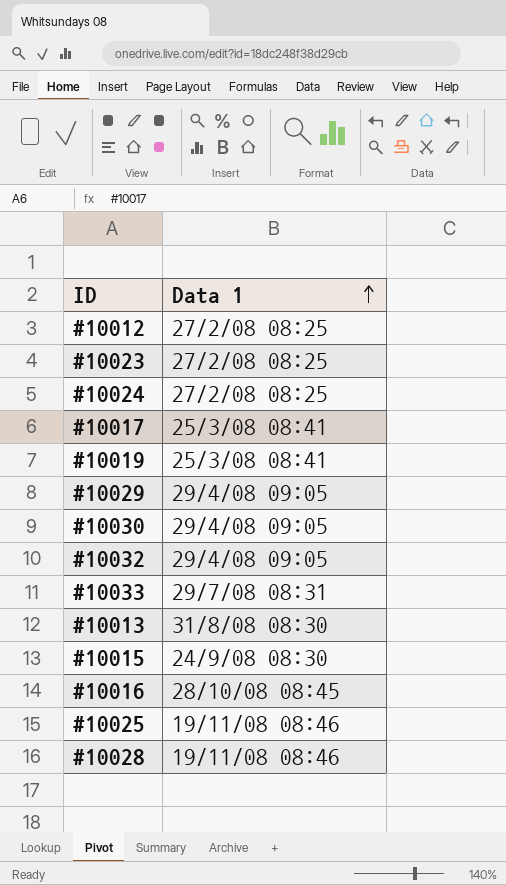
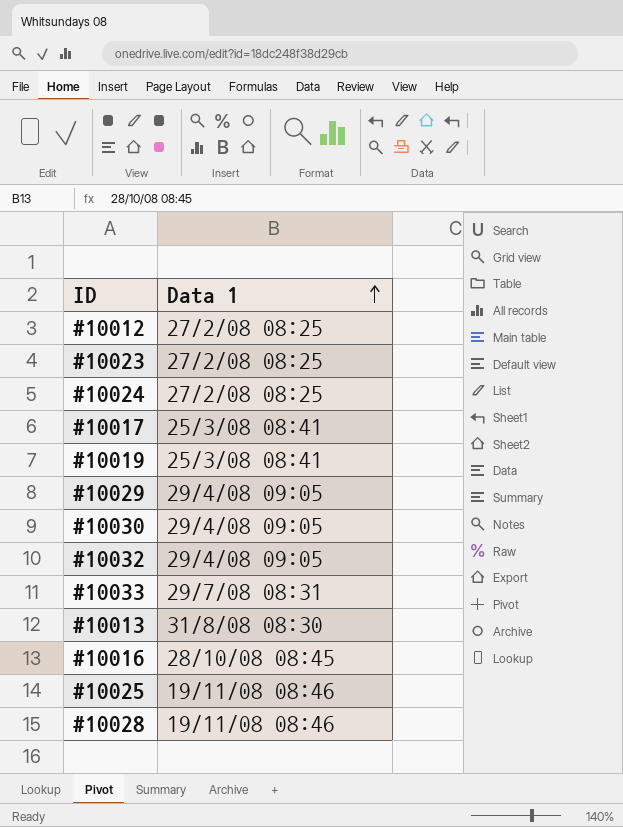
row #10015: 24/9/08 08:30 -> none

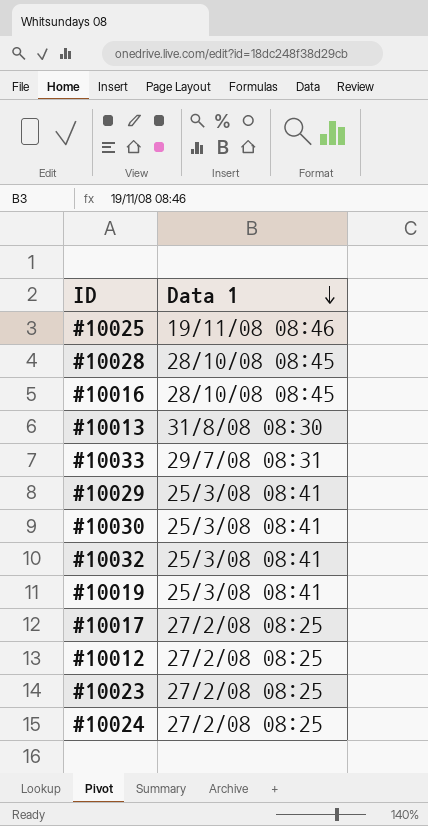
row order: Data 1 ascending -> Data 1 descending
#10028 | Data 1: 19/11/08 08:46 -> 28/10/08 08:45
#10029 | Data 1: 29/4/08 09:05 -> 25/3/08 08:41
#10030 | Data 1: 29/4/08 09:05 -> 25/3/08 08:41
#10032 | Data 1: 29/4/08 09:05 -> 25/3/08 08:41
#10017 | Data 1: 25/3/08 08:41 -> 27/2/08 08:25

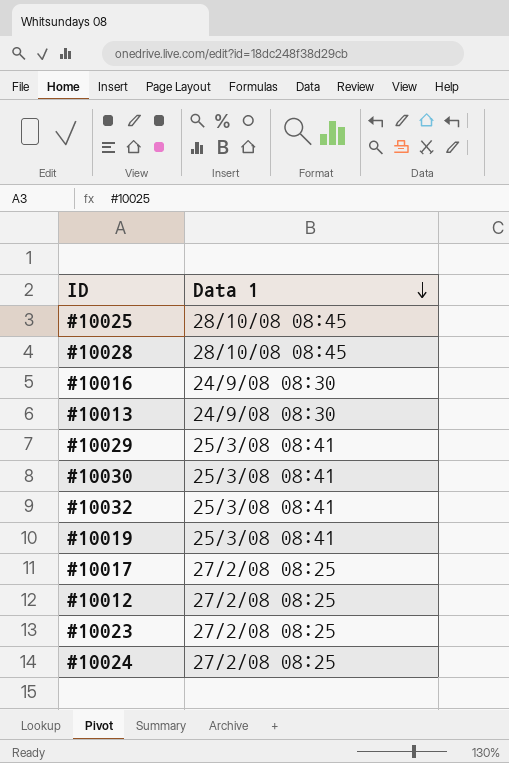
row #10033: 29/7/08 08:31 -> none
#10025 | Data 1: 19/11/08 08:46 -> 28/10/08 08:45
#10016 | Data 1: 28/10/08 08:45 -> 24/9/08 08:30
#10013 | Data 1: 31/8/08 08:30 -> 24/9/08 08:30

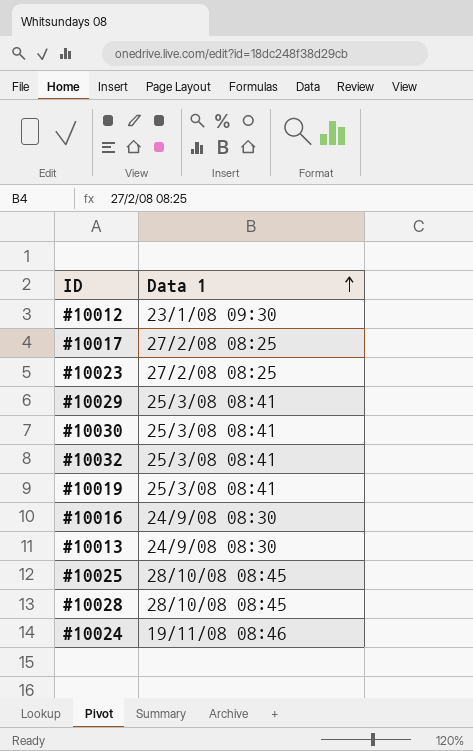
row order: Data 1 descending -> Data 1 ascending
#10012 | Data 1: 27/2/08 08:25 -> 23/1/08 09:30
#10024 | Data 1: 27/2/08 08:25 -> 19/11/08 08:46

